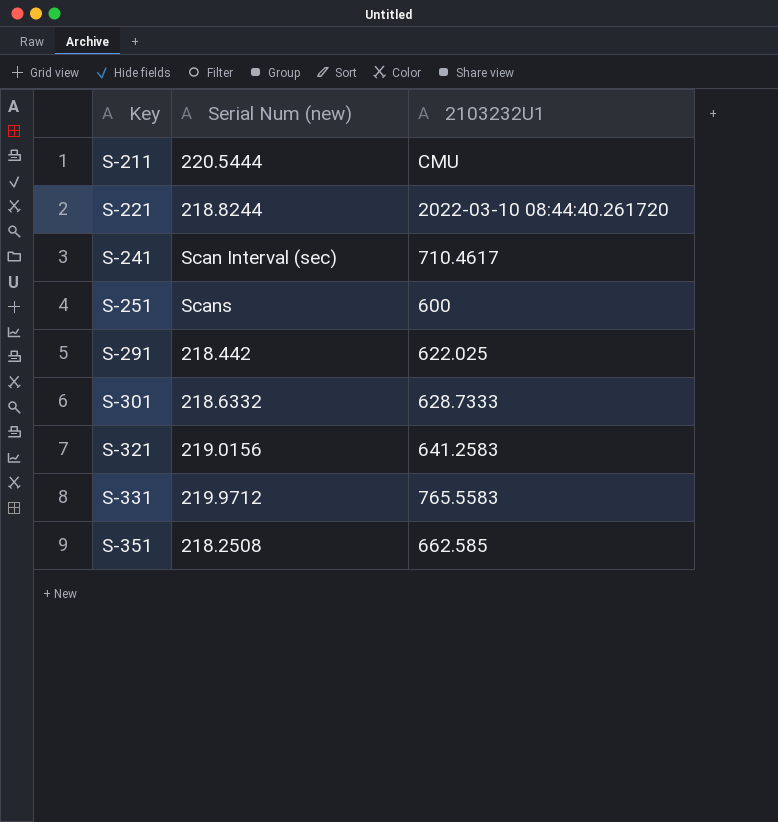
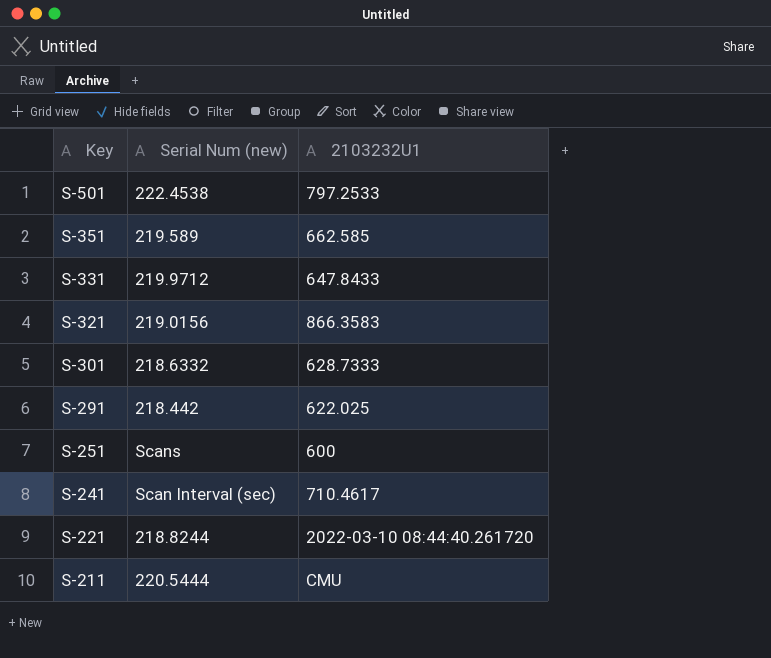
row order: Key ascending -> Key descending
row S-501: none -> 222.4538 | 797.2533
S-351 | Serial Num (new): 218.2508 -> 219.589
S-331 | 2103232U1: 765.5583 -> 647.8433
S-321 | 2103232U1: 641.2583 -> 866.3583

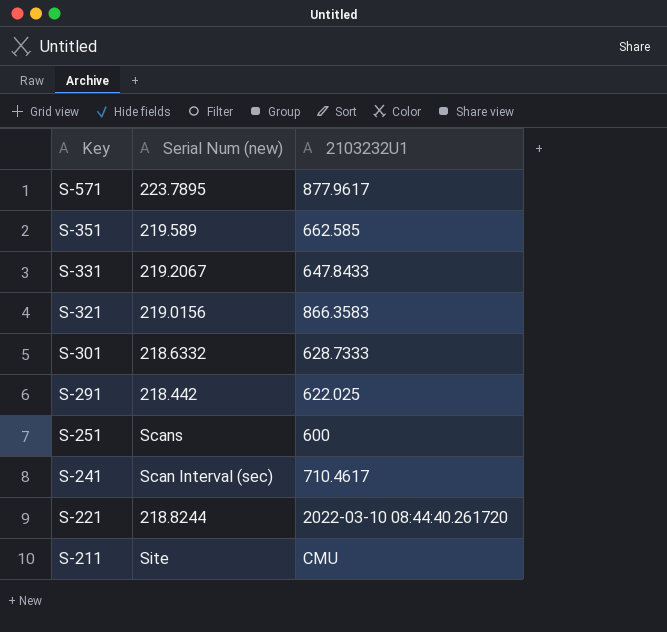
row S-501: 222.4538 | 797.2533 -> none
row S-571: none -> 223.7895 | 877.9617
S-331 | Serial Num (new): 219.9712 -> 219.2067
S-211 | Serial Num (new): 220.5444 -> Site

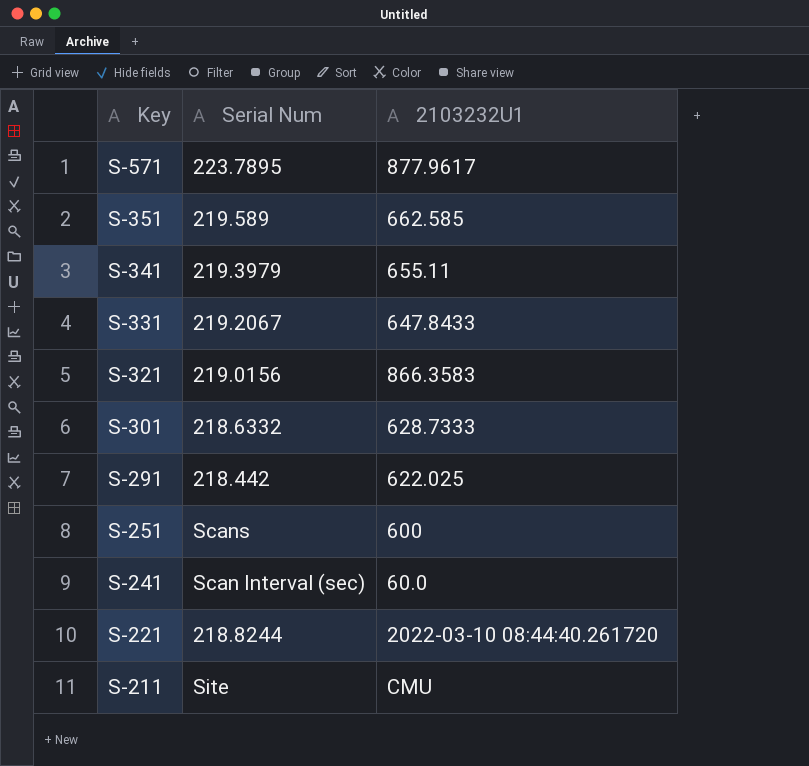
column name: Serial Num (new) -> Serial Num
row S-341: none -> 219.3979 | 655.11
S-241 | 2103232U1: 710.4617 -> 60.0

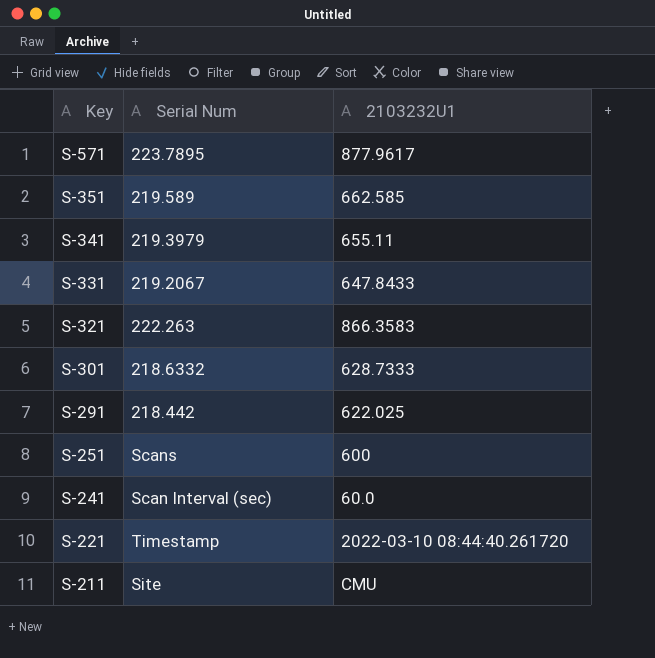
S-321 | Serial Num: 219.0156 -> 222.263
S-221 | Serial Num: 218.8244 -> Timestamp

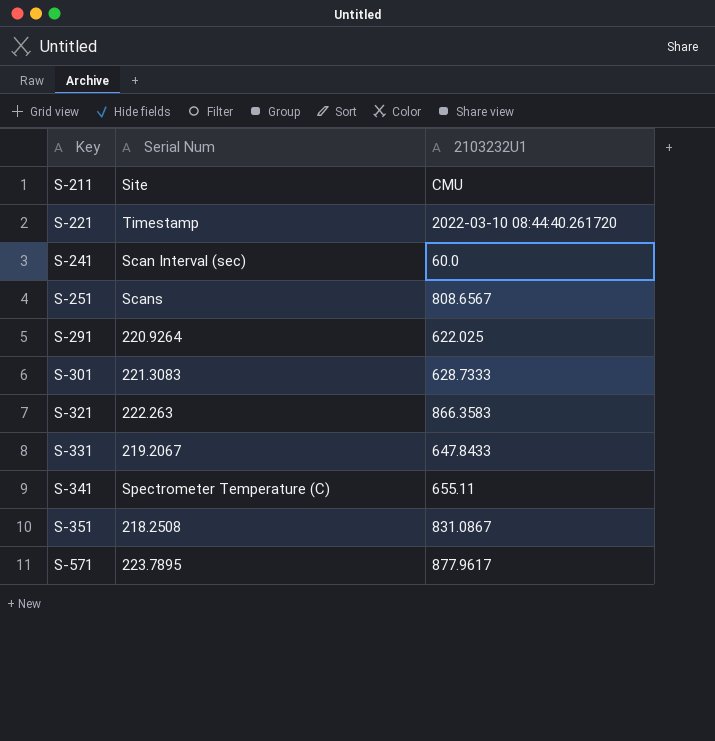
row order: Key descending -> Key ascending
S-251 | 2103232U1: 600 -> 808.6567
S-291 | Serial Num: 218.442 -> 220.9264
S-301 | Serial Num: 218.6332 -> 221.3083
S-341 | Serial Num: 219.3979 -> Spectrometer Temperature (C)
S-351 | Serial Num: 219.589 -> 218.2508
S-351 | 2103232U1: 662.585 -> 831.0867

